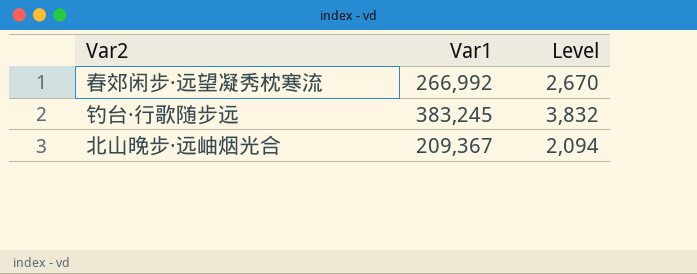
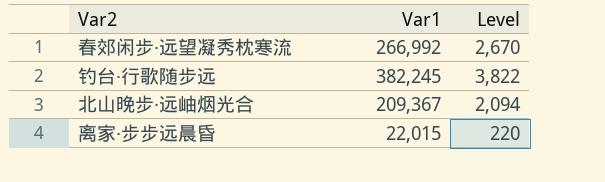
钓台·行歌随步远 | Var1: 383,245 -> 382,245
钓台·行歌随步远 | Level: 3,832 -> 3,822
row 离家·步步远晨昏: none -> 22,015 | 220

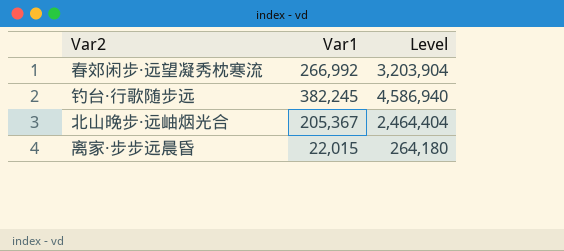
column Level | formula: [Var1] * 0.01 -> [Var1] * 12
北山晚步·远岫烟光合 | Var1: 209,367 -> 205,367

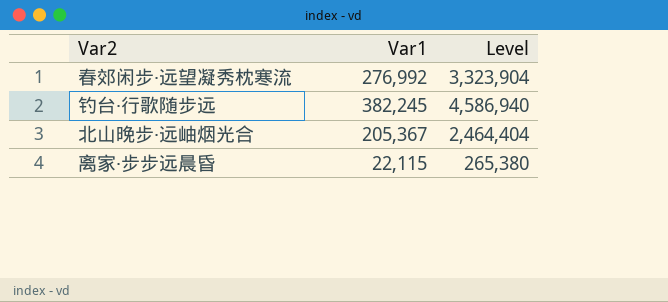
春郊闲步·远望凝秀枕寒流 | Var1: 266,992 -> 276,992
春郊闲步·远望凝秀枕寒流 | Level: 3,203,904 -> 3,323,904
离家·步步远晨昏 | Var1: 22,015 -> 22,115
离家·步步远晨昏 | Level: 264,180 -> 265,380

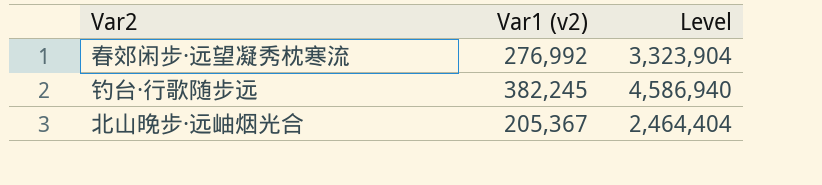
column name: Var1 -> Var1 (v2)
row 离家·步步远晨昏: 22,115 | 265,380 -> none

